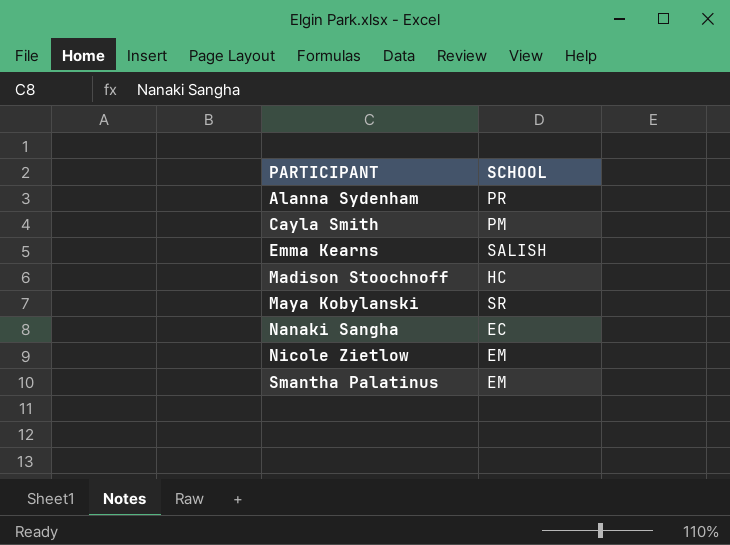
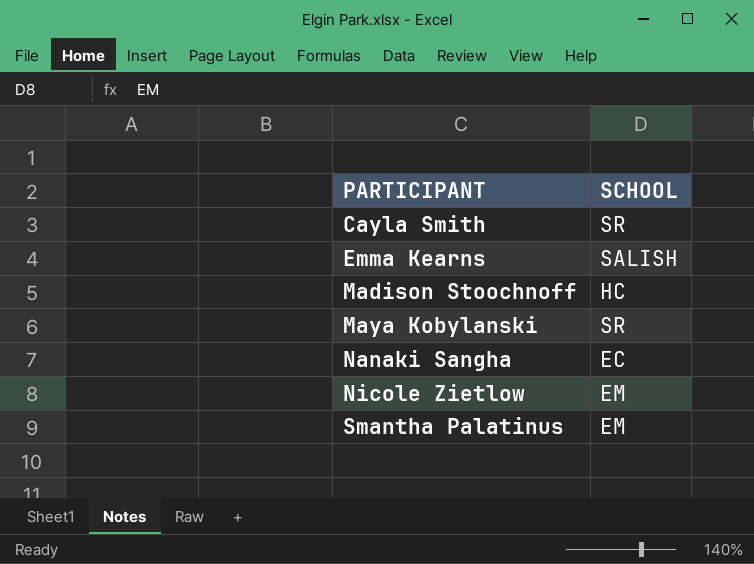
row Alanna Sydenham: PR -> none
Cayla Smith | SCHOOL: PM -> SR

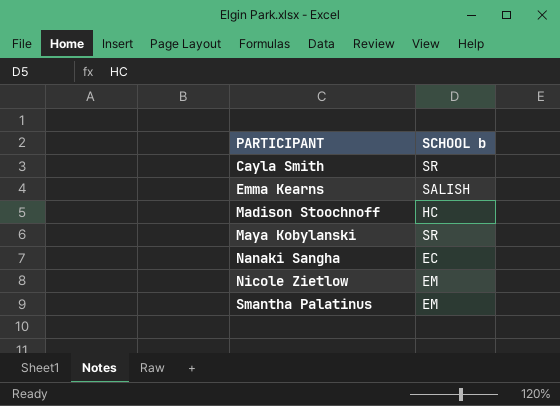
column name: SCHOOL -> SCHOOL b

